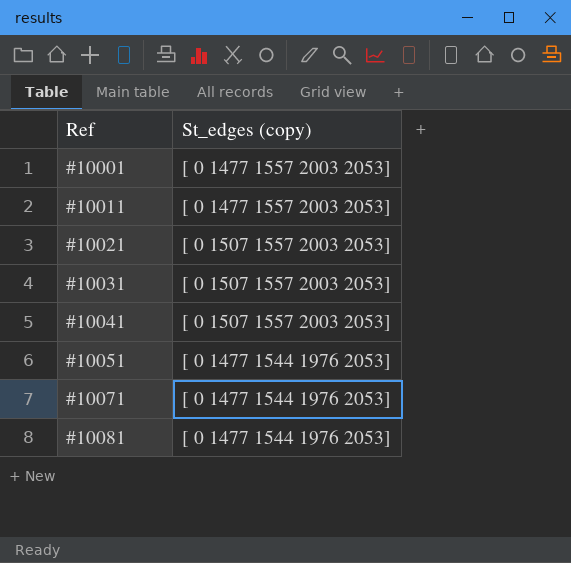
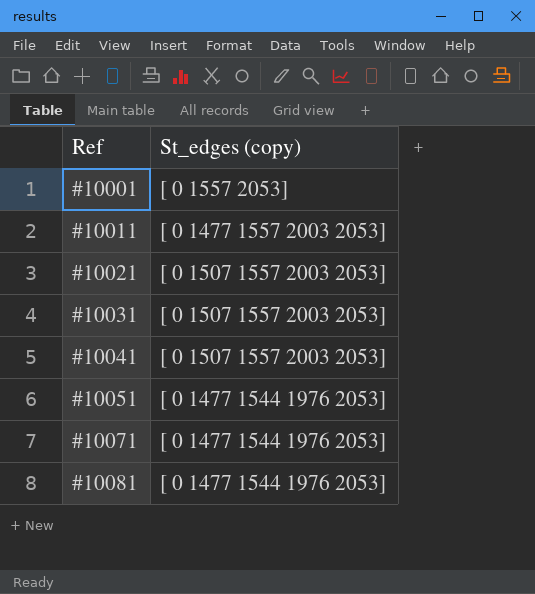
#10001 | St_edges (copy): [ 0 1477 1557 2003 2053] -> [ 0 1557 2053]

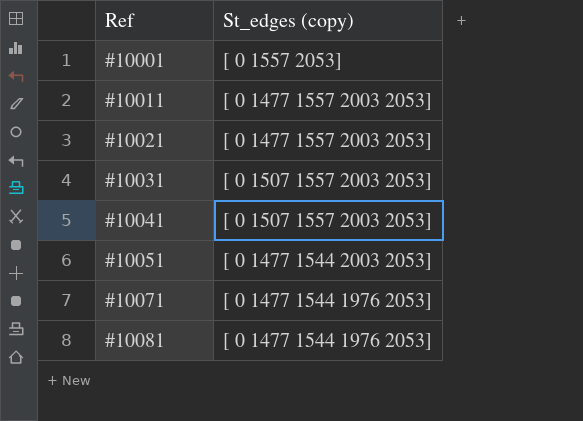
#10021 | St_edges (copy): [ 0 1507 1557 2003 2053] -> [ 0 1477 1557 2003 2053]
#10051 | St_edges (copy): [ 0 1477 1544 1976 2053] -> [ 0 1477 1544 2003 2053]

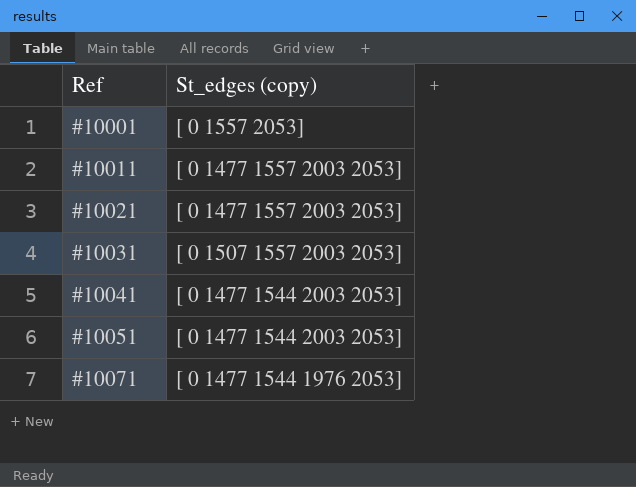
row #10081: [ 0 1477 1544 1976 2053] -> none
#10041 | St_edges (copy): [ 0 1507 1557 2003 2053] -> [ 0 1477 1544 2003 2053]

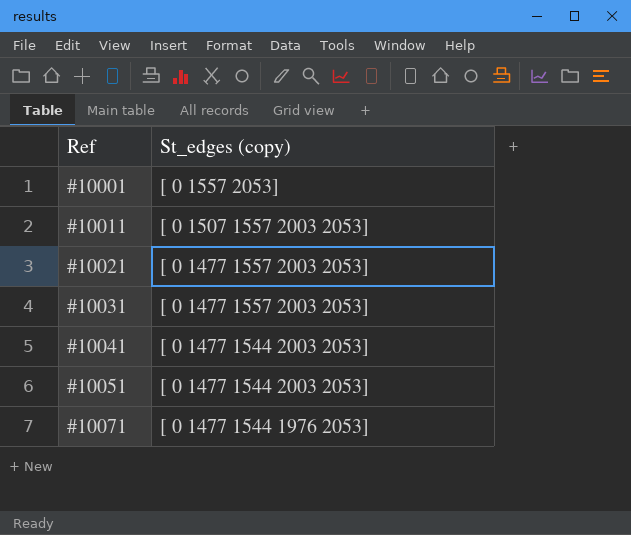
#10011 | St_edges (copy): [ 0 1477 1557 2003 2053] -> [ 0 1507 1557 2003 2053]
#10031 | St_edges (copy): [ 0 1507 1557 2003 2053] -> [ 0 1477 1557 2003 2053]

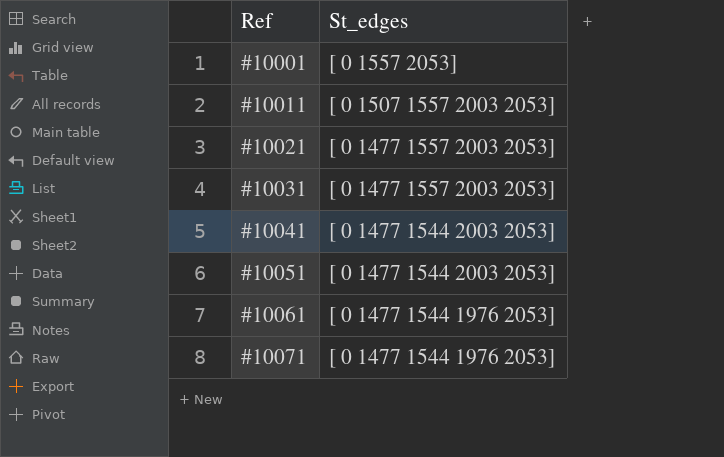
column name: St_edges (copy) -> St_edges
row #10061: none -> [ 0 1477 1544 1976 2053]

